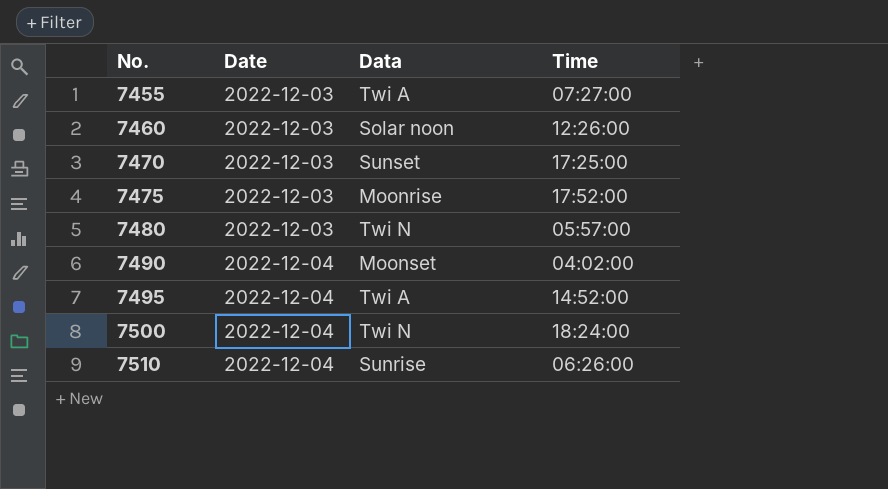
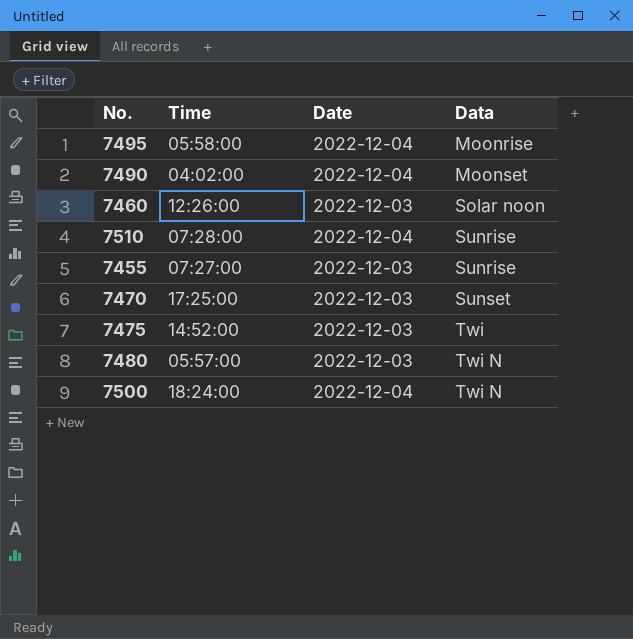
row order: No. ascending -> Data ascending
column Time | position: 4 -> 2
7495 | Time: 14:52:00 -> 05:58:00
7495 | Data: Twi A -> Moonrise
7510 | Time: 06:26:00 -> 07:28:00
7455 | Data: Twi A -> Sunrise
7475 | Time: 17:52:00 -> 14:52:00
7475 | Data: Moonrise -> Twi

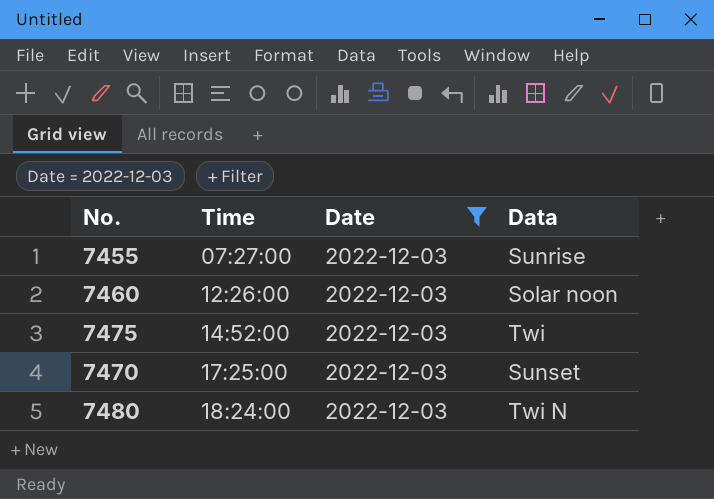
filter: none -> Date = 2022-12-03
row order: Data ascending -> Time ascending
7480 | Time: 05:57:00 -> 18:24:00

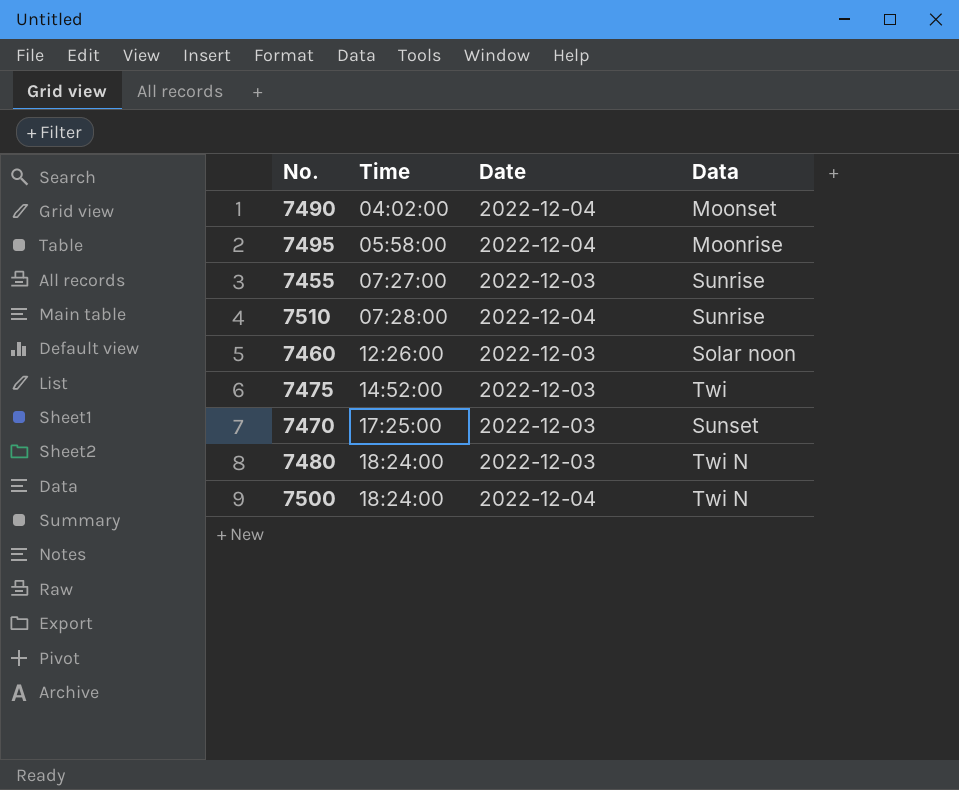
filter: Date = 2022-12-03 -> none

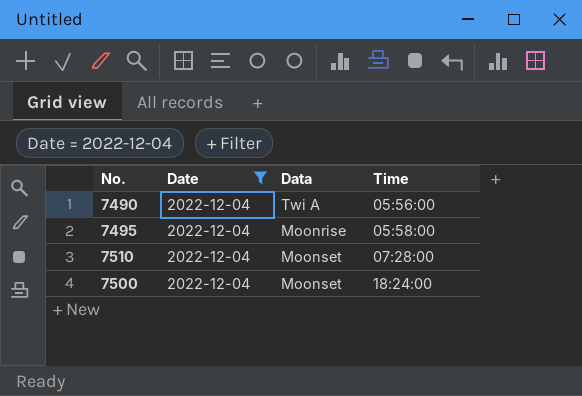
filter: none -> Date = 2022-12-04
column Time | position: 2 -> 4
7490 | Data: Moonset -> Twi A
7490 | Time: 04:02:00 -> 05:56:00
7510 | Data: Sunrise -> Moonset
7500 | Data: Twi N -> Moonset

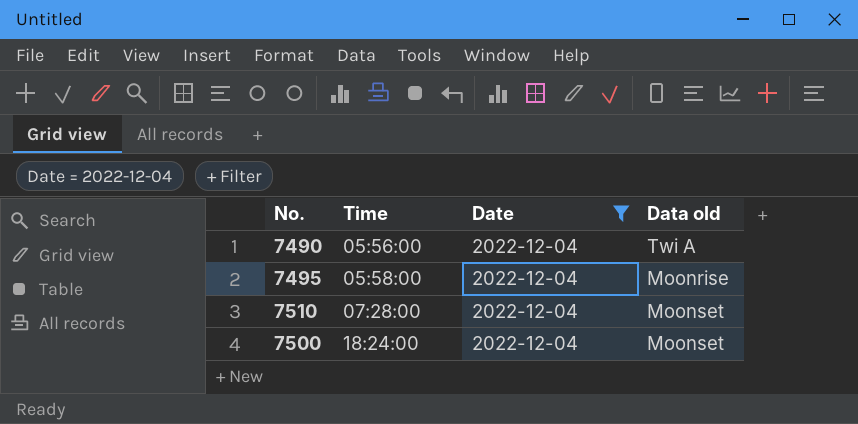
column Time | position: 4 -> 2
column name: Data -> Data old

